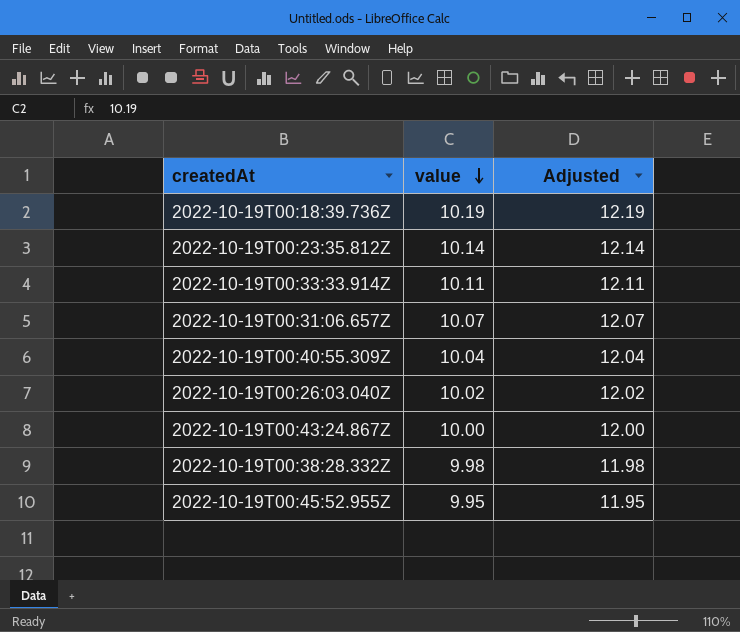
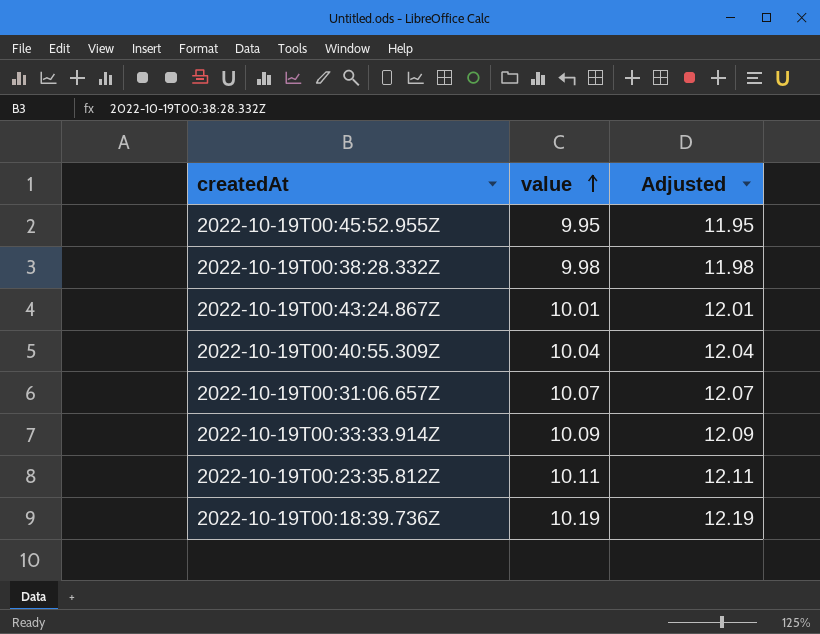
row order: value descending -> value ascending
row 2022-10-19T00:26:03.040Z: 10.02 | 12.02 -> none
2022-10-19T00:43:24.867Z | value: 10.00 -> 10.01
2022-10-19T00:43:24.867Z | Adjusted: 12.00 -> 12.01
2022-10-19T00:33:33.914Z | value: 10.11 -> 10.09
2022-10-19T00:33:33.914Z | Adjusted: 12.11 -> 12.09
2022-10-19T00:23:35.812Z | value: 10.14 -> 10.11
2022-10-19T00:23:35.812Z | Adjusted: 12.14 -> 12.11

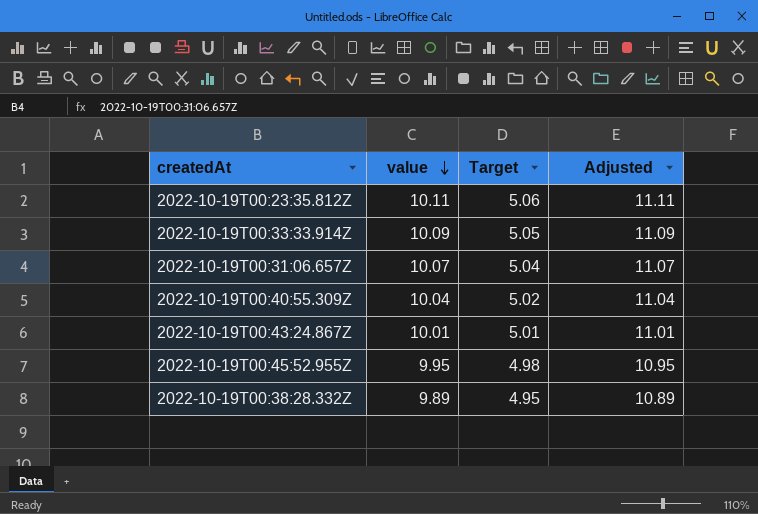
row order: value ascending -> value descending
column Target | formula: none -> [value] * 0.5
column Adjusted | formula: [value] + 2 -> [value] + 1
row 2022-10-19T00:18:39.736Z: 10.19 | 12.19 -> none
2022-10-19T00:38:28.332Z | value: 9.98 -> 9.89

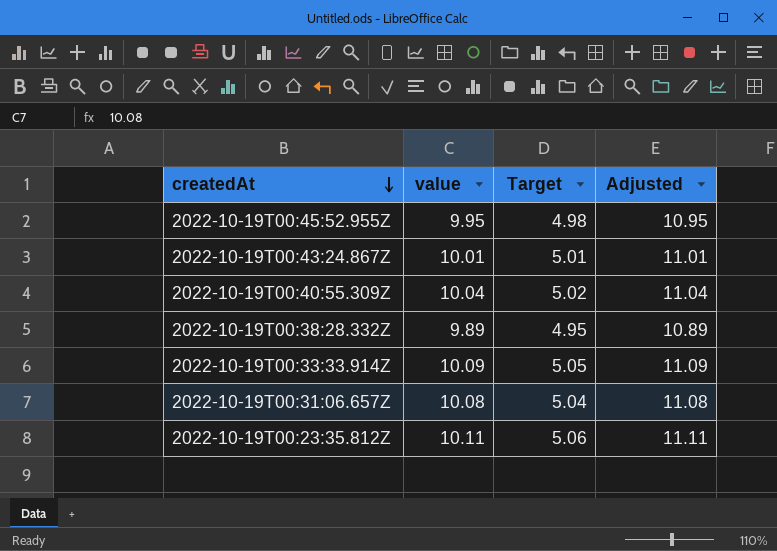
row order: value descending -> createdAt descending
2022-10-19T00:31:06.657Z | value: 10.07 -> 10.08
2022-10-19T00:31:06.657Z | Adjusted: 11.07 -> 11.08

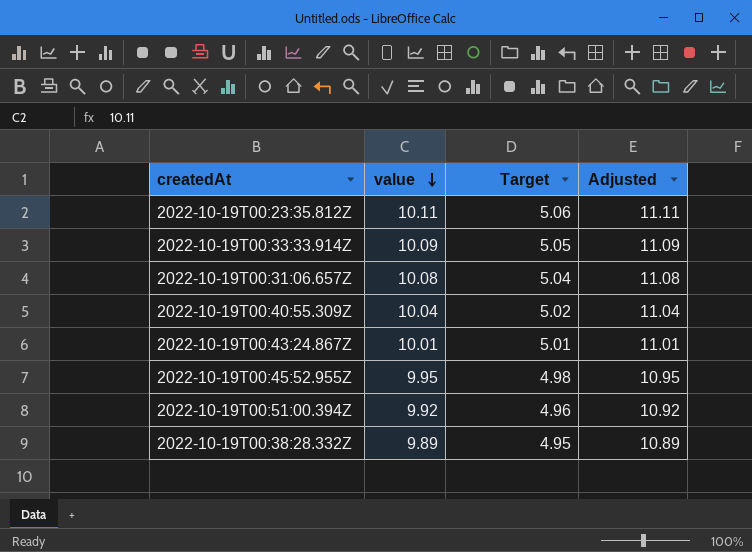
row order: createdAt descending -> value descending
row 2022-10-19T00:51:00.394Z: none -> 9.92 | 4.96 | 10.92

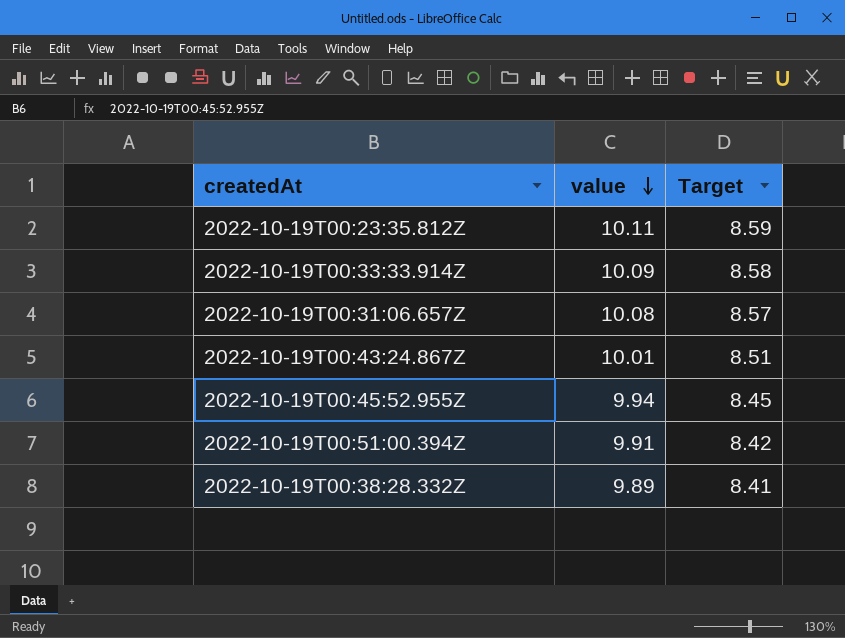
column Adjusted | formula: [value] + 1 -> none
column Target | formula: [value] * 0.5 -> [value] * 0.85
row 2022-10-19T00:40:55.309Z: 10.04 | 5.02 | 11.04 -> none
2022-10-19T00:45:52.955Z | value: 9.95 -> 9.94
2022-10-19T00:51:00.394Z | value: 9.92 -> 9.91

